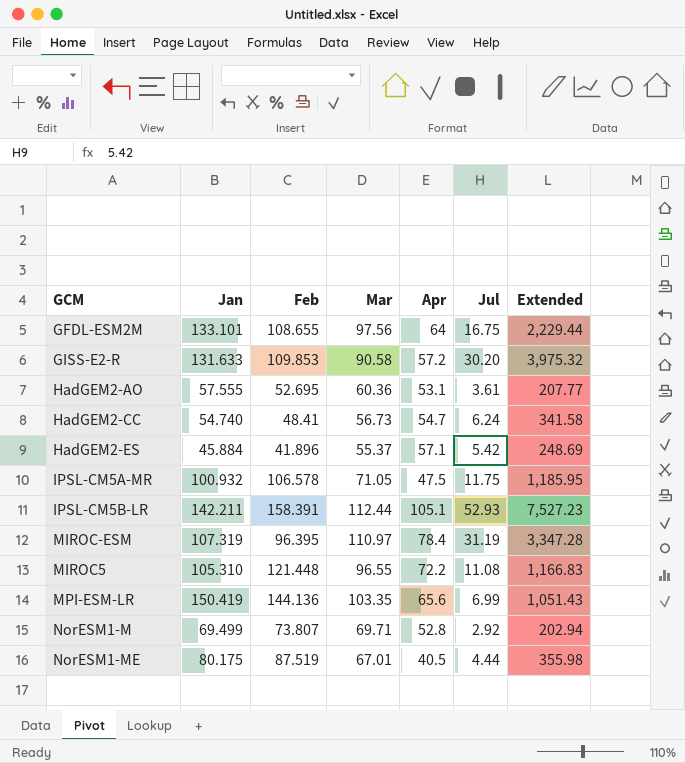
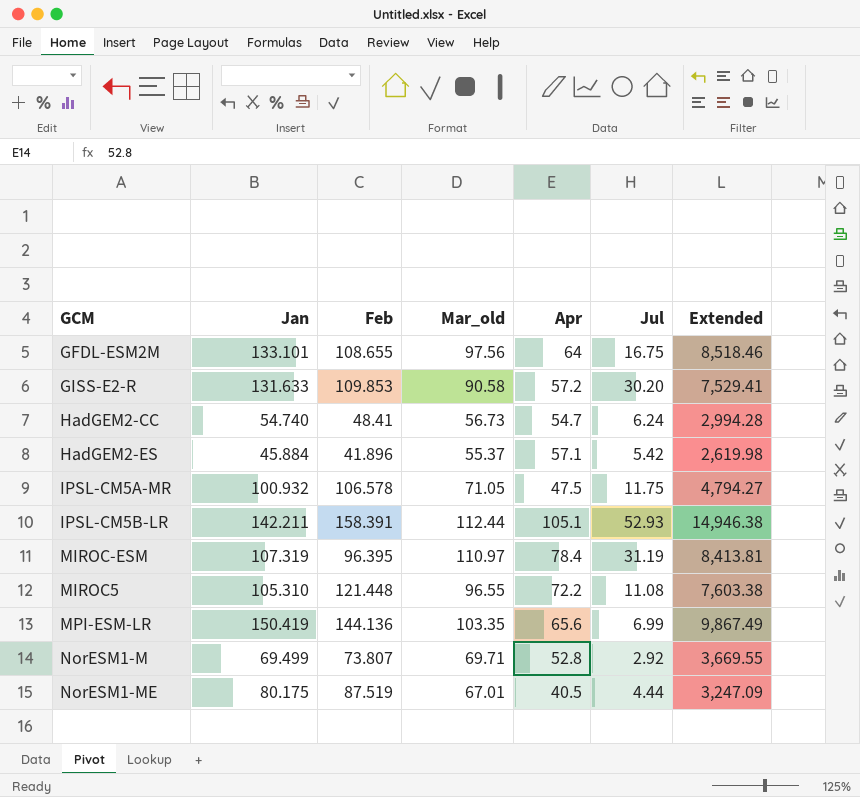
column name: Mar -> Mar_old
column Extended | formula: [Jan] * [Jul] -> [Jan] * [Apr]
row HadGEM2-AO: 57.555 | 52.695 | 60.36 | 53.1 | 3.61 | 207.77 -> none

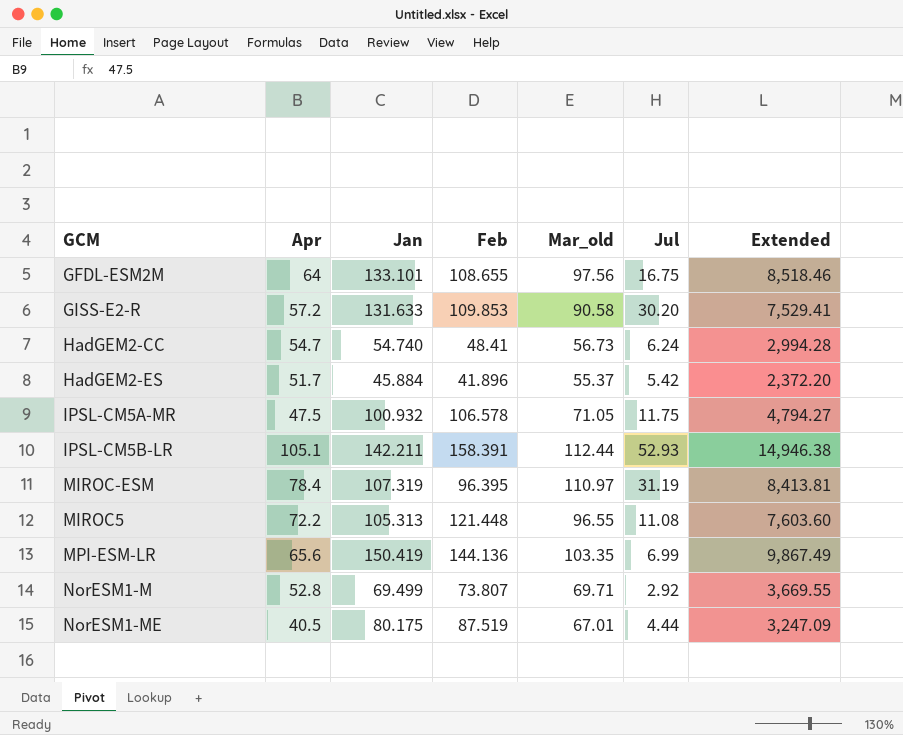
column Apr | position: 5 -> 2
HadGEM2-ES | Apr: 57.1 -> 51.7
HadGEM2-ES | Extended: 2,619.98 -> 2,372.20
MIROC5 | Jan: 105.310 -> 105.313
MIROC5 | Extended: 7,603.38 -> 7,603.60

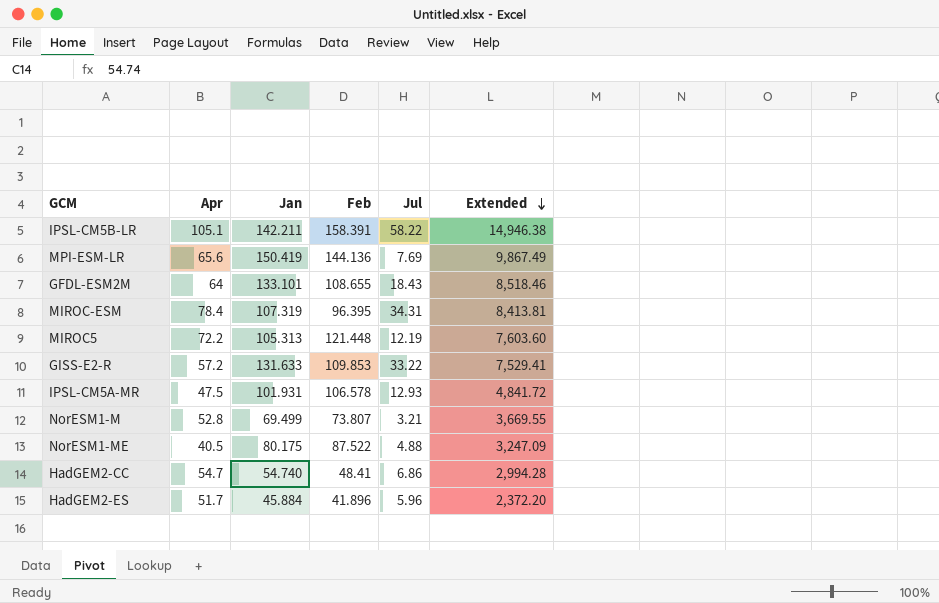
row order: none -> Extended descending
column Mar_old | position: 5 -> none
IPSL-CM5B-LR | Jul: 52.93 -> 58.22
MPI-ESM-LR | Jul: 6.99 -> 7.69
GFDL-ESM2M | Jul: 16.75 -> 18.43
MIROC-ESM | Jul: 31.19 -> 34.31
MIROC5 | Jul: 11.08 -> 12.19
GISS-E2-R | Jul: 30.20 -> 33.22
IPSL-CM5A-MR | Jan: 100.932 -> 101.931
IPSL-CM5A-MR | Jul: 11.75 -> 12.93
IPSL-CM5A-MR | Extended: 4,794.27 -> 4,841.72
NorESM1-M | Jul: 2.92 -> 3.21
NorESM1-ME | Feb: 87.519 -> 87.522
NorESM1-ME | Jul: 4.44 -> 4.88
HadGEM2-CC | Jul: 6.24 -> 6.86
HadGEM2-ES | Jul: 5.42 -> 5.96

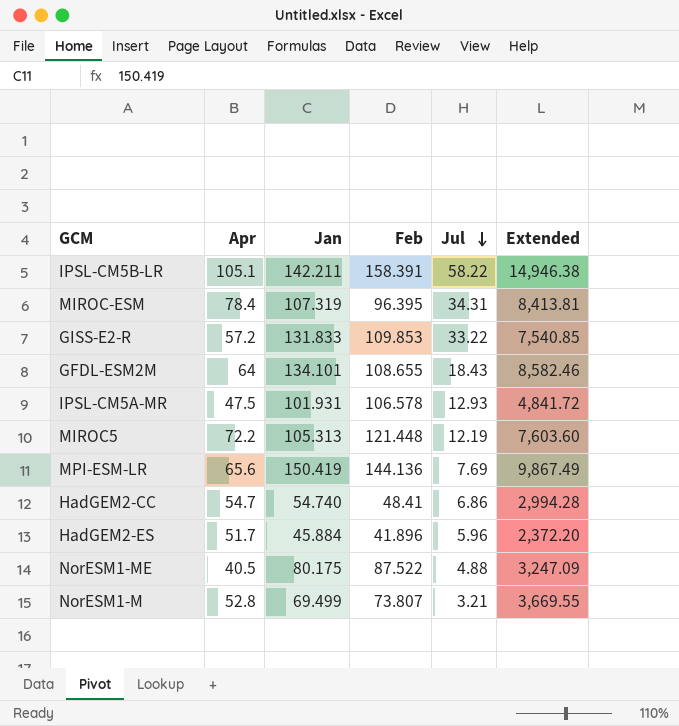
row order: Extended descending -> Jul descending
GISS-E2-R | Jan: 131.633 -> 131.833
GISS-E2-R | Extended: 7,529.41 -> 7,540.85
GFDL-ESM2M | Jan: 133.101 -> 134.101
GFDL-ESM2M | Extended: 8,518.46 -> 8,582.46

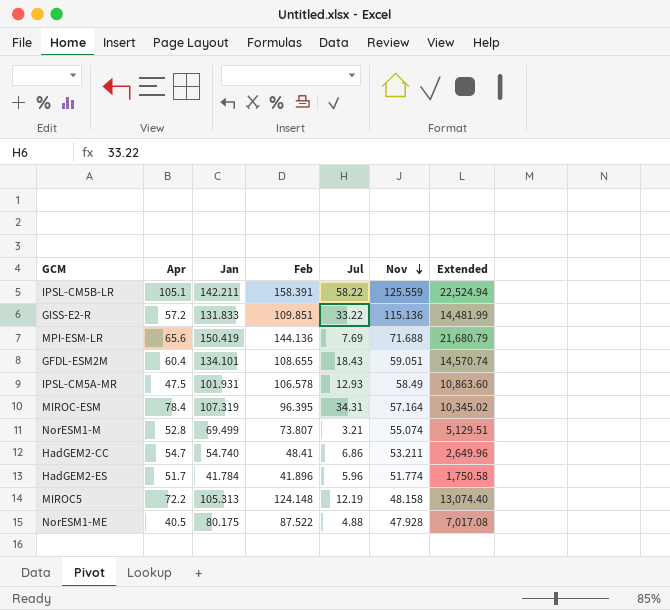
row order: Jul descending -> Nov descending
column Nov | position: none -> 6
column Extended | formula: [Apr] * [Jan] -> [Jan] * [Feb]
GISS-E2-R | Feb: 109.853 -> 109.851
GFDL-ESM2M | Apr: 64 -> 60.4
HadGEM2-ES | Jan: 45.884 -> 41.784
MIROC5 | Feb: 121.448 -> 124.148

